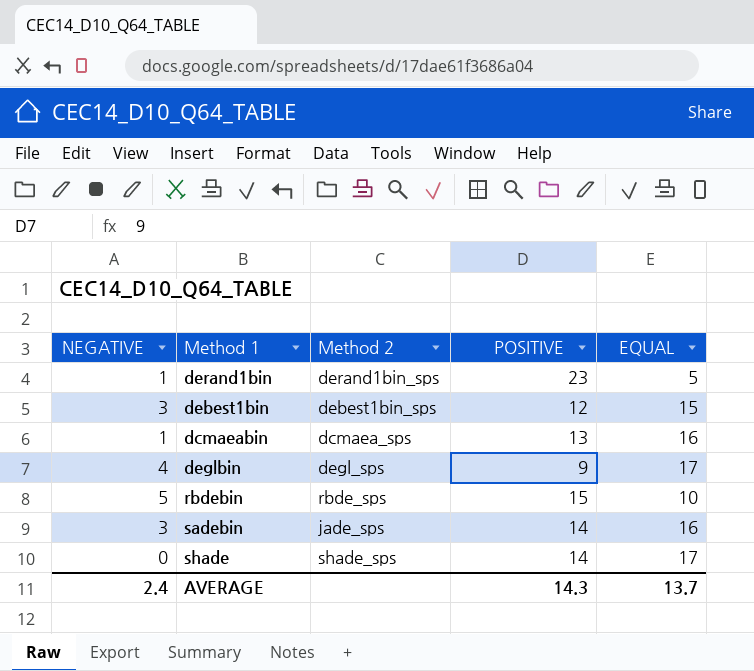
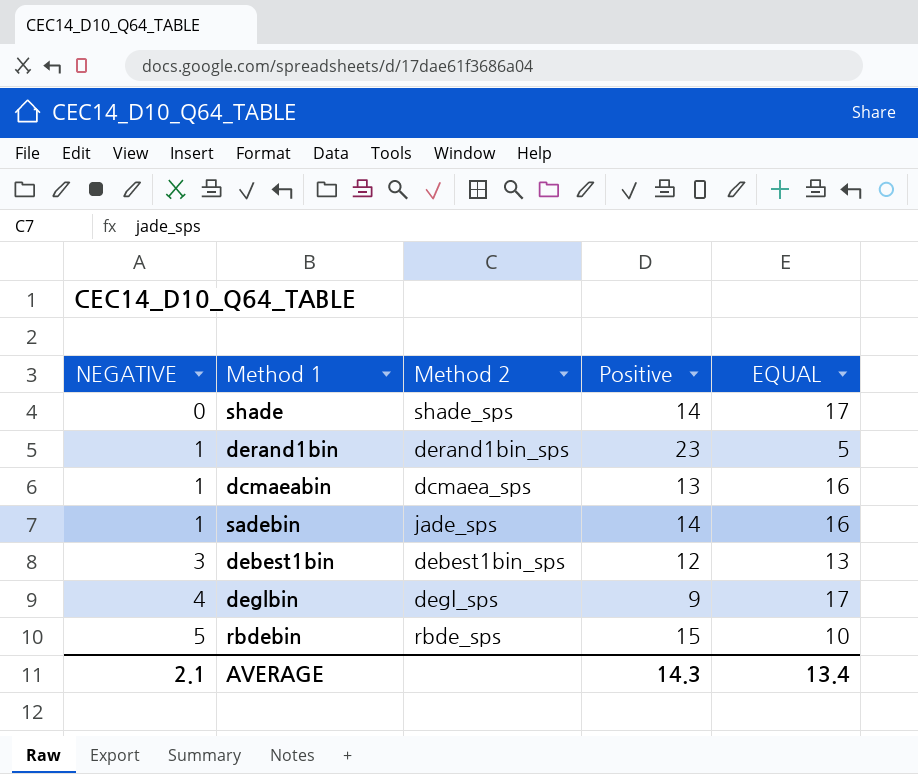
row order: none -> NEGATIVE ascending
column name: POSITIVE -> Positive
sadebin | NEGATIVE: 3 -> 1
debest1bin | EQUAL: 15 -> 13
AVERAGE | NEGATIVE: 2.4 -> 2.1
AVERAGE | EQUAL: 13.7 -> 13.4

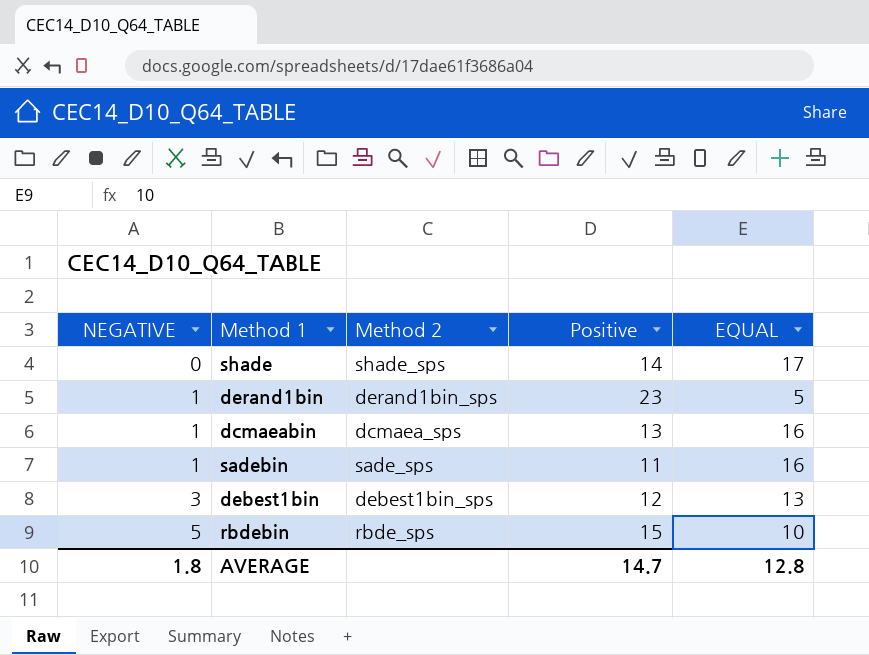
row deglbin: 4 | degl_sps | 9 | 17 -> none
sadebin | Method 2: jade_sps -> sade_sps
sadebin | Positive: 14 -> 11
AVERAGE | NEGATIVE: 2.1 -> 1.8
AVERAGE | Positive: 14.3 -> 14.7
AVERAGE | EQUAL: 13.4 -> 12.8

